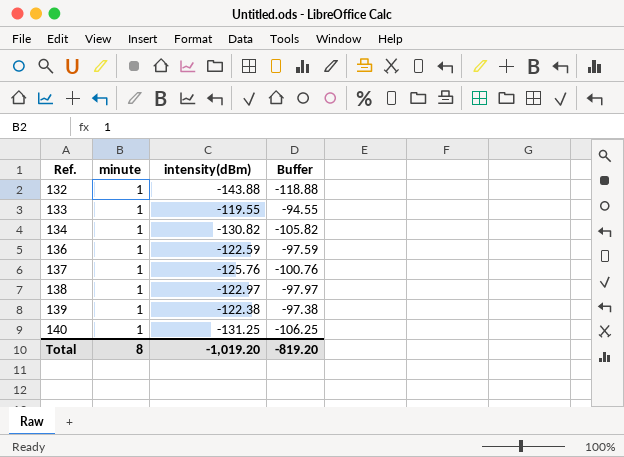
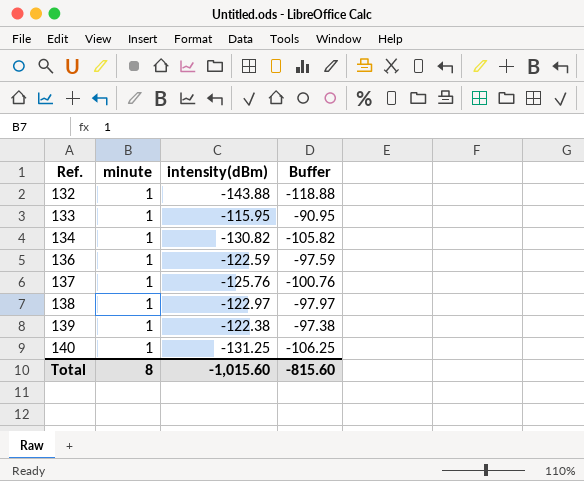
133 | intensity(dBm): -119.55 -> -115.95
133 | Buffer: -94.55 -> -90.95
Total | intensity(dBm): -1,019.20 -> -1,015.60
Total | Buffer: -819.20 -> -815.60

